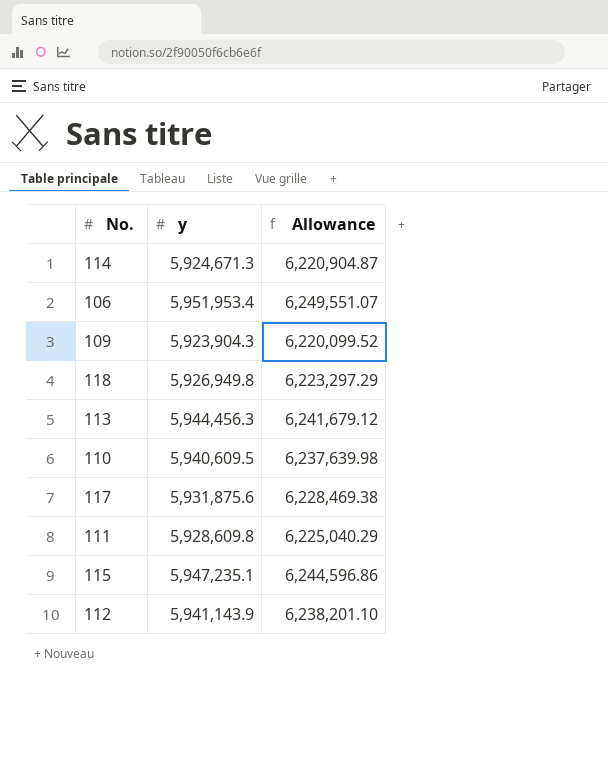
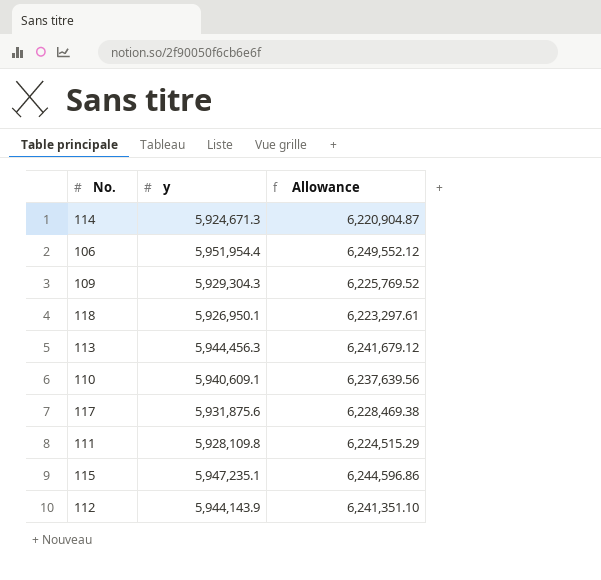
106 | y: 5,951,953.4 -> 5,951,954.4
106 | Allowance: 6,249,551.07 -> 6,249,552.12
109 | y: 5,923,904.3 -> 5,929,304.3
109 | Allowance: 6,220,099.52 -> 6,225,769.52
118 | y: 5,926,949.8 -> 5,926,950.1
118 | Allowance: 6,223,297.29 -> 6,223,297.61
110 | y: 5,940,609.5 -> 5,940,609.1
110 | Allowance: 6,237,639.98 -> 6,237,639.56
111 | y: 5,928,609.8 -> 5,928,109.8
111 | Allowance: 6,225,040.29 -> 6,224,515.29
112 | y: 5,941,143.9 -> 5,944,143.9
112 | Allowance: 6,238,201.10 -> 6,241,351.10

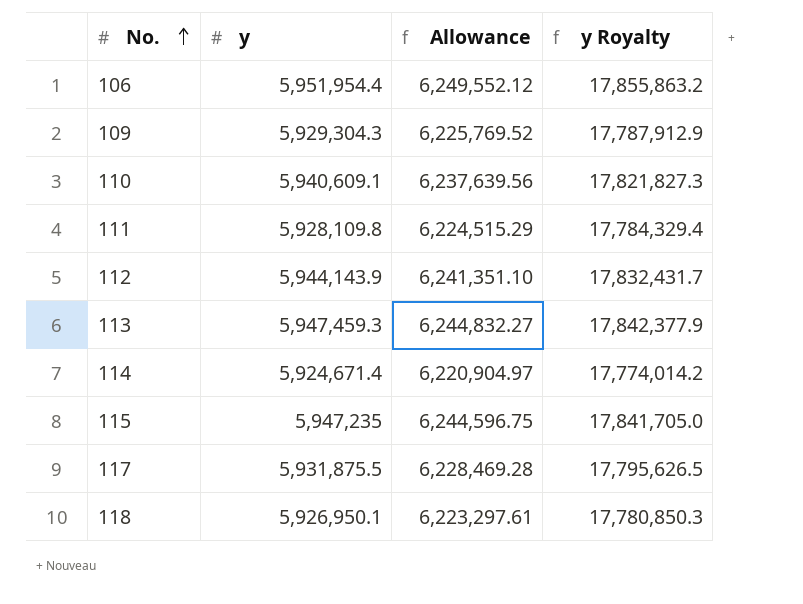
row order: none -> No. ascending
column y Royalty | formula: none -> [y] * 3
113 | y: 5,944,456.3 -> 5,947,459.3
113 | Allowance: 6,241,679.12 -> 6,244,832.27
114 | y: 5,924,671.3 -> 5,924,671.4
114 | Allowance: 6,220,904.87 -> 6,220,904.97
115 | y: 5,947,235.1 -> 5,947,235
115 | Allowance: 6,244,596.86 -> 6,244,596.75
117 | y: 5,931,875.6 -> 5,931,875.5
117 | Allowance: 6,228,469.38 -> 6,228,469.28

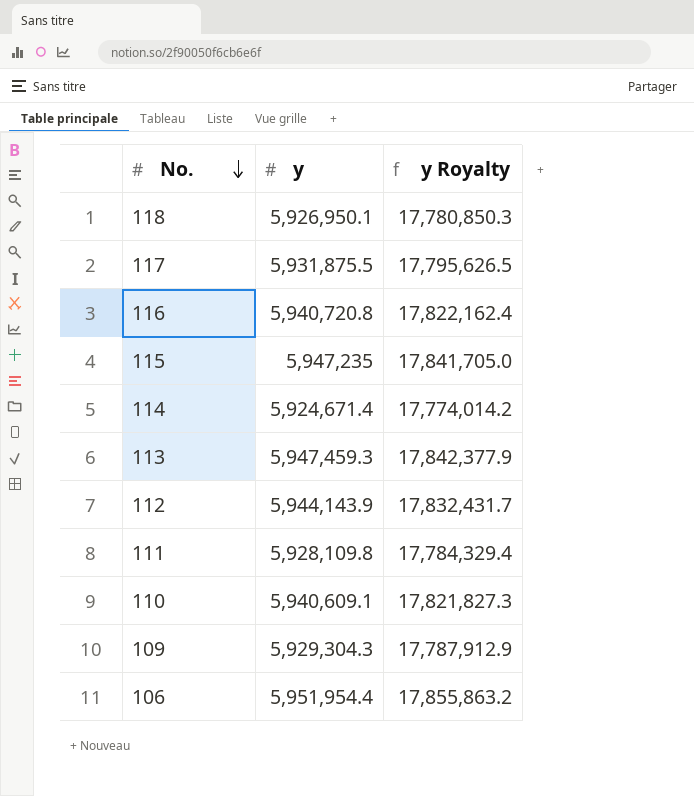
row order: No. ascending -> No. descending
column Allowance | formula: [y] * 1.05 -> none
row 116: none -> 5,940,720.8 | 17,822,162.4

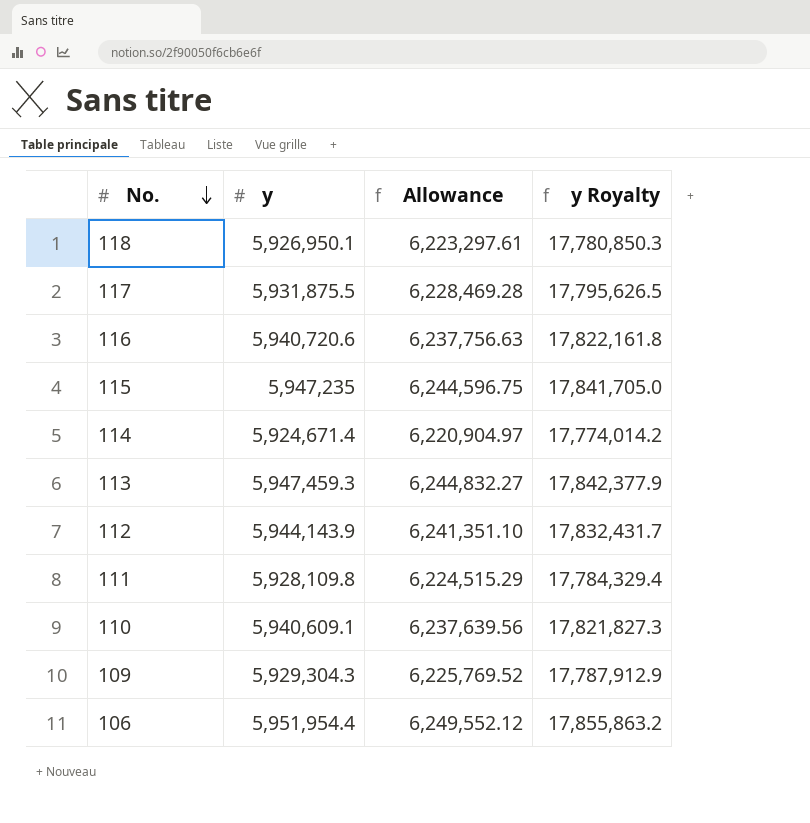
column Allowance | formula: none -> [y] * 1.05
116 | y: 5,940,720.8 -> 5,940,720.6
116 | y Royalty: 17,822,162.4 -> 17,822,161.8

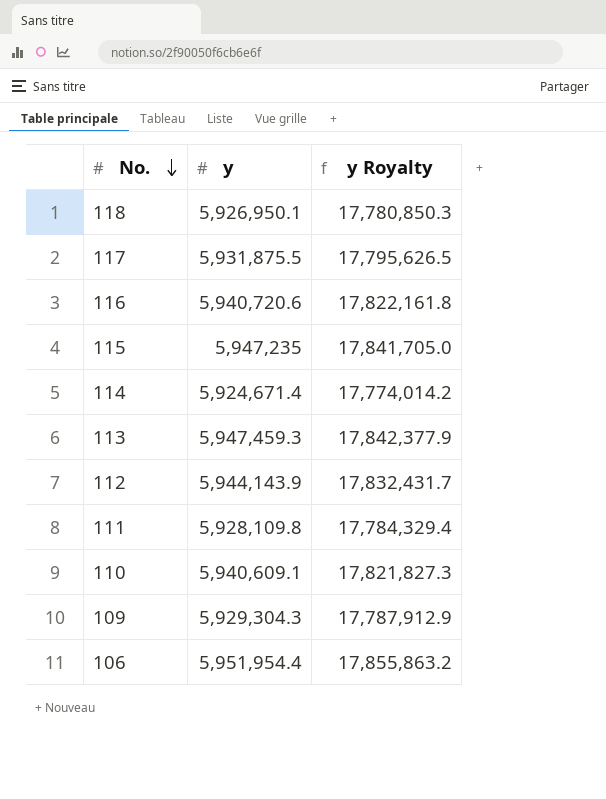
column Allowance | formula: [y] * 1.05 -> none

